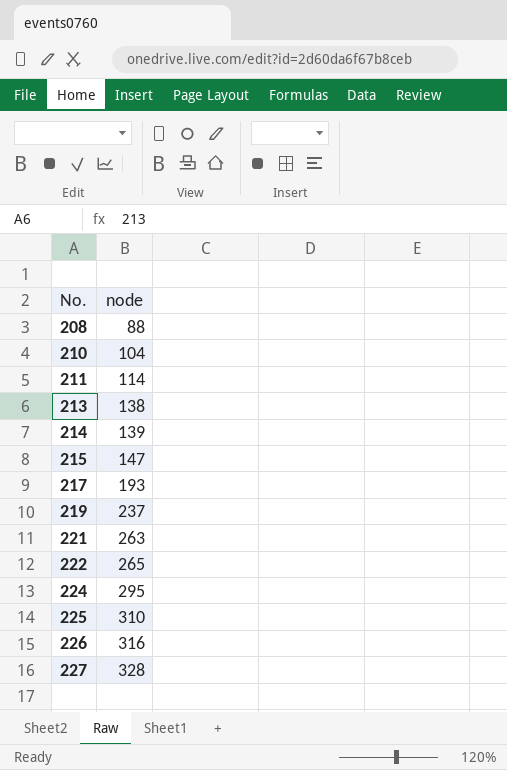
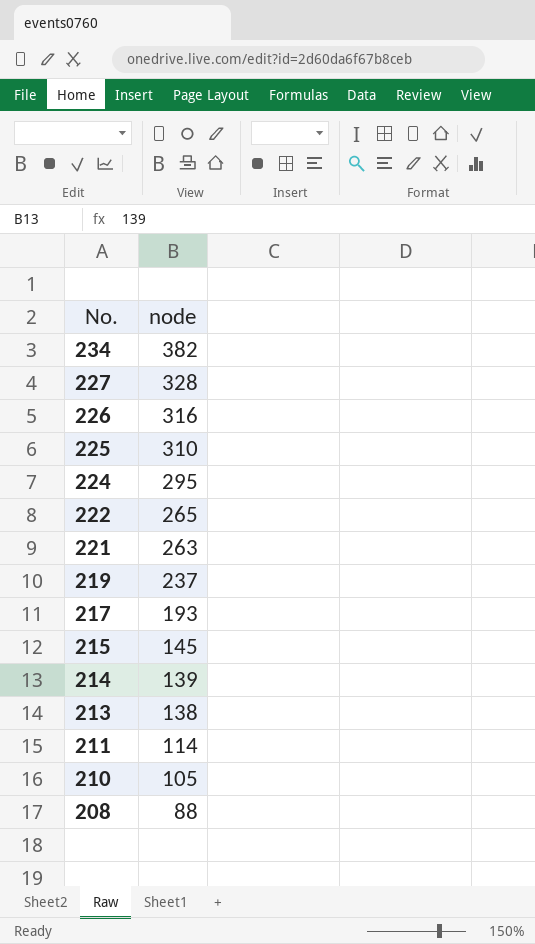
row order: No. ascending -> No. descending
row 234: none -> 382
215 | node: 147 -> 145
210 | node: 104 -> 105

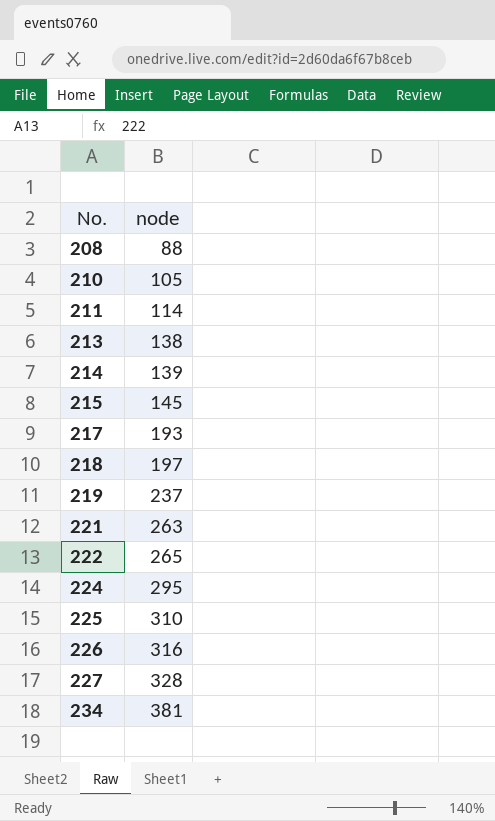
row order: No. descending -> No. ascending
row 218: none -> 197
234 | node: 382 -> 381

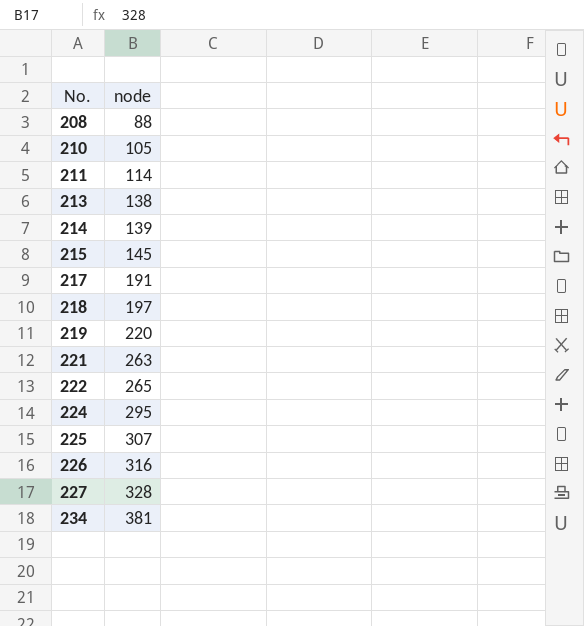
217 | node: 193 -> 191
219 | node: 237 -> 220
225 | node: 310 -> 307

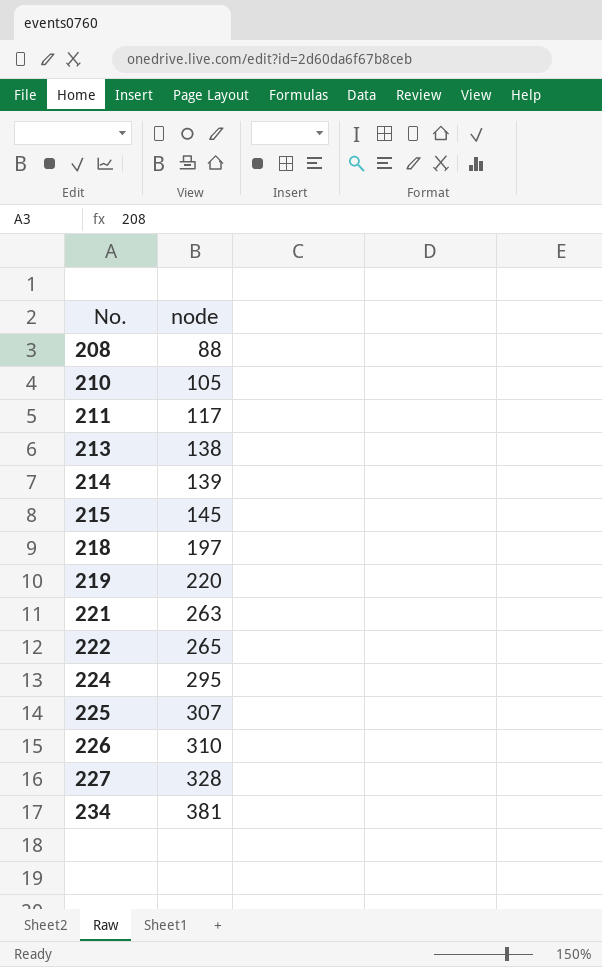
row 217: 191 -> none
211 | node: 114 -> 117
226 | node: 316 -> 310

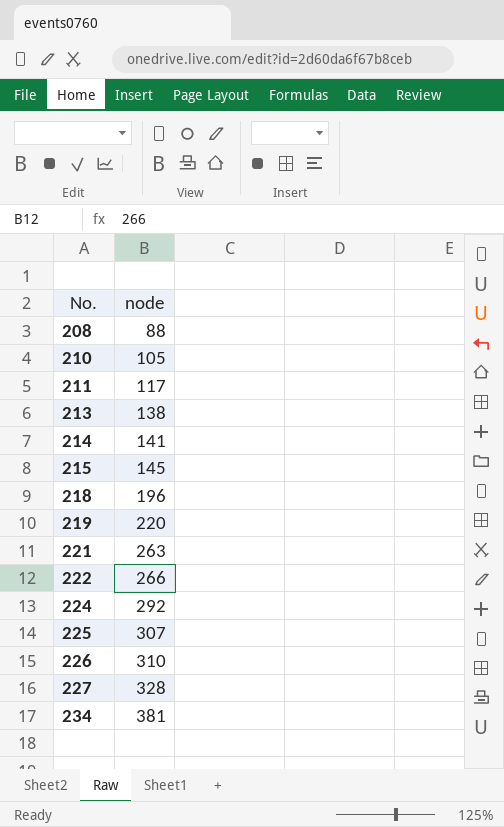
214 | node: 139 -> 141
218 | node: 197 -> 196
222 | node: 265 -> 266
224 | node: 295 -> 292

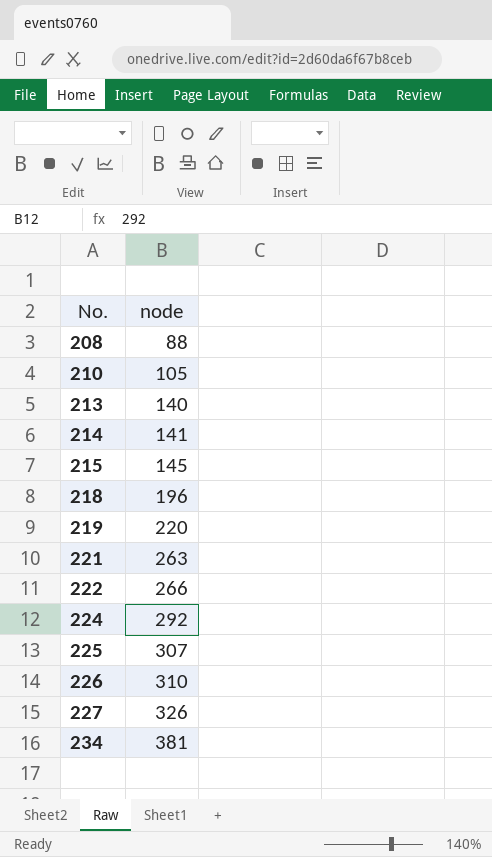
row 211: 117 -> none
213 | node: 138 -> 140
227 | node: 328 -> 326

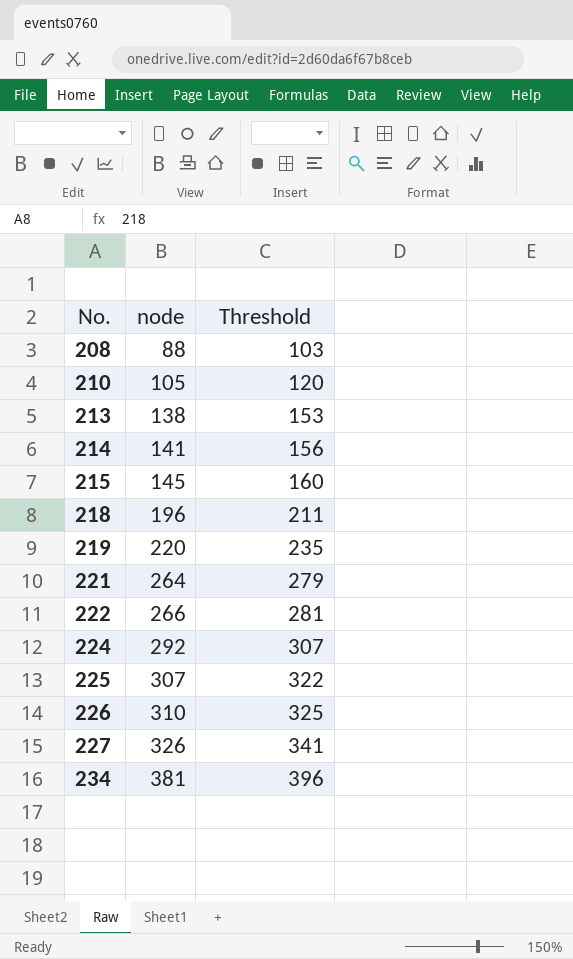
column Threshold | formula: none -> [node] + 15
213 | node: 140 -> 138
221 | node: 263 -> 264

